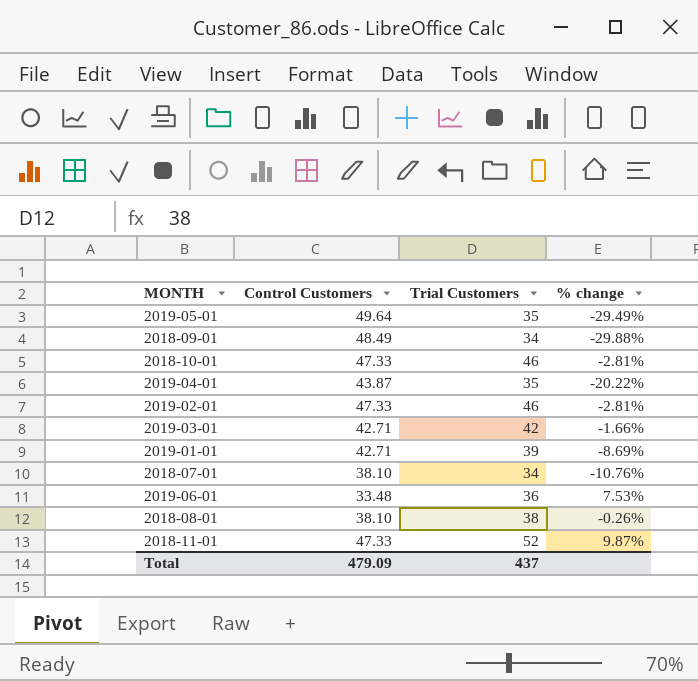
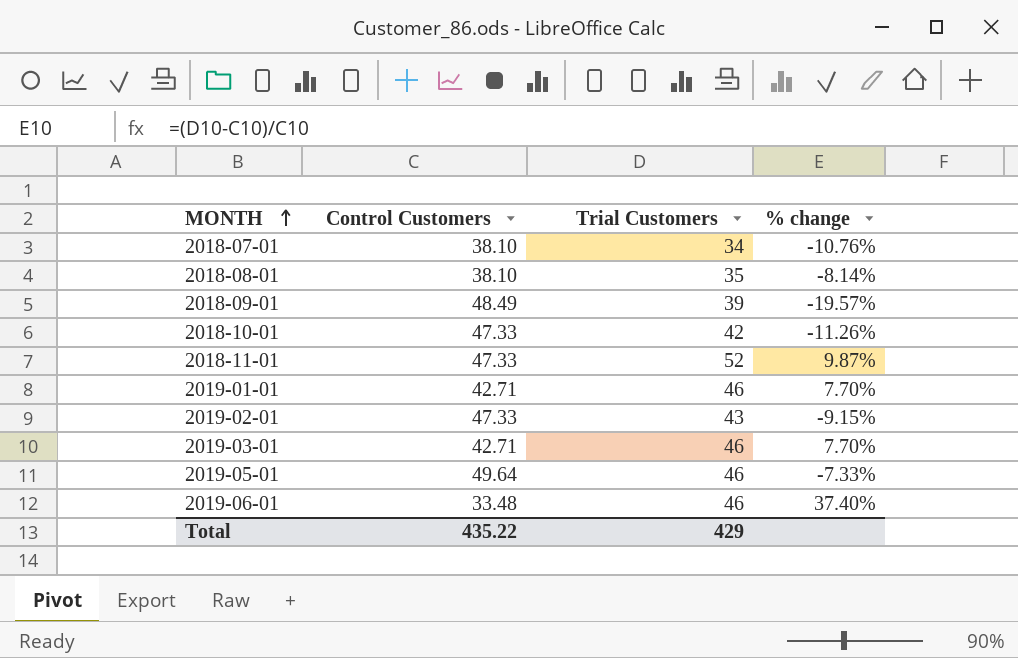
row order: none -> MONTH ascending
row 2019-04-01: 43.87 | 35 | -20.22% -> none
2018-08-01 | Trial Customers: 38 -> 35
2018-08-01 | % change: -0.26% -> -8.14%
2018-09-01 | Trial Customers: 34 -> 39
2018-09-01 | % change: -29.88% -> -19.57%
2018-10-01 | Trial Customers: 46 -> 42
2018-10-01 | % change: -2.81% -> -11.26%
2019-01-01 | Trial Customers: 39 -> 46
2019-01-01 | % change: -8.69% -> 7.70%
2019-02-01 | Trial Customers: 46 -> 43
2019-02-01 | % change: -2.81% -> -9.15%
2019-03-01 | Trial Customers: 42 -> 46
2019-03-01 | % change: -1.66% -> 7.70%
2019-05-01 | Trial Customers: 35 -> 46
2019-05-01 | % change: -29.49% -> -7.33%
2019-06-01 | Trial Customers: 36 -> 46
2019-06-01 | % change: 7.53% -> 37.40%
Total | Control Customers: 479.09 -> 435.22
Total | Trial Customers: 437 -> 429

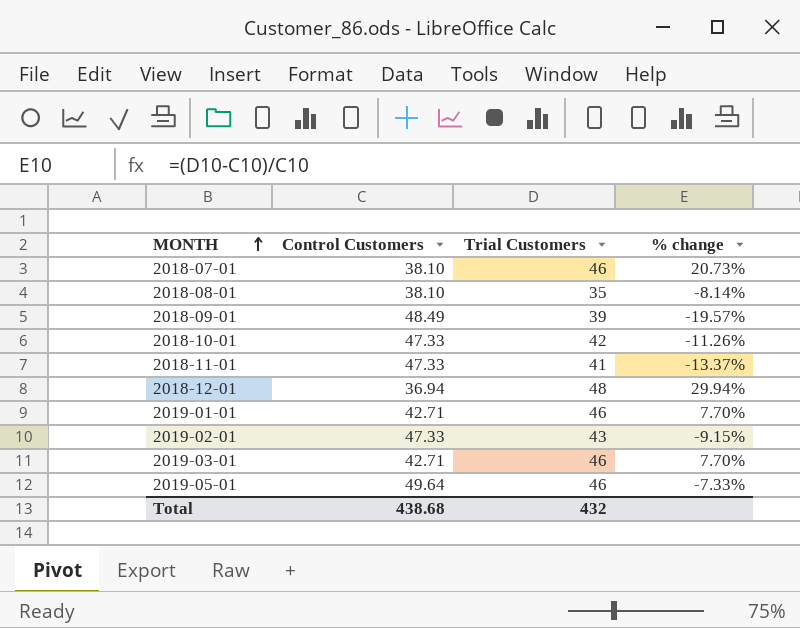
row 2019-06-01: 33.48 | 46 | 37.40% -> none
2018-07-01 | Trial Customers: 34 -> 46
2018-07-01 | % change: -10.76% -> 20.73%
2018-11-01 | Trial Customers: 52 -> 41
2018-11-01 | % change: 9.87% -> -13.37%
row 2018-12-01: none -> 36.94 | 48 | 29.94%
Total | Control Customers: 435.22 -> 438.68
Total | Trial Customers: 429 -> 432

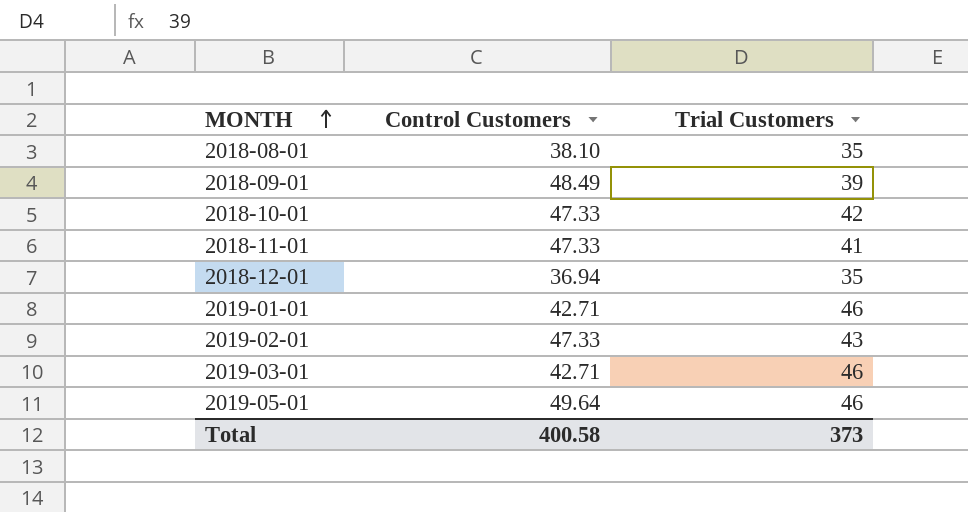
column % change | formula: ([Trial Customers] - [Control Customers]) / [Control Customers] -> none
row 2018-07-01: 38.10 | 46 | 20.73% -> none
2018-12-01 | Trial Customers: 48 -> 35
Total | Control Customers: 438.68 -> 400.58
Total | Trial Customers: 432 -> 373

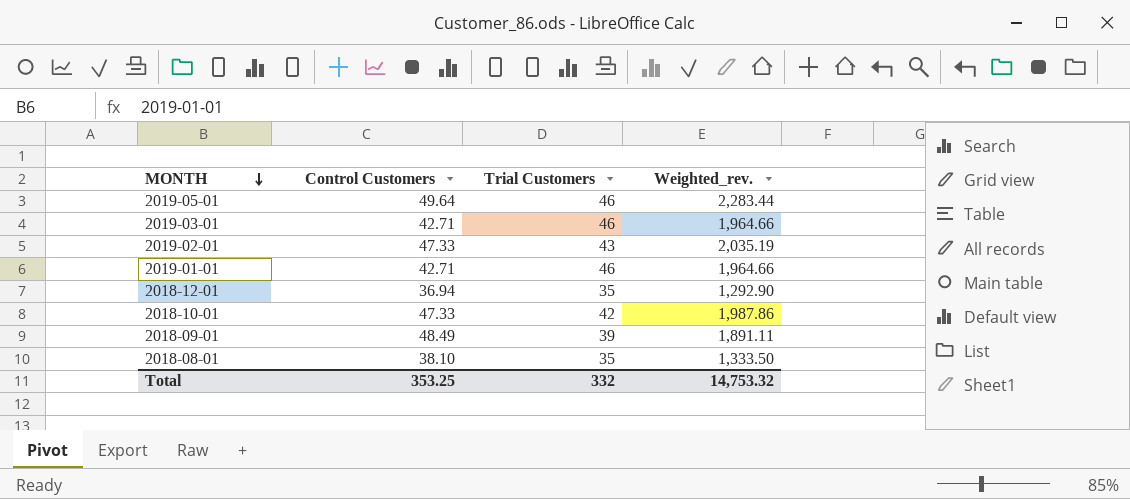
row order: MONTH ascending -> MONTH descending
column Weighted_rev. | formula: none -> [Control Customers] * [Trial Customers]
row 2018-11-01: 47.33 | 41 -> none
Total | Control Customers: 400.58 -> 353.25
Total | Trial Customers: 373 -> 332

